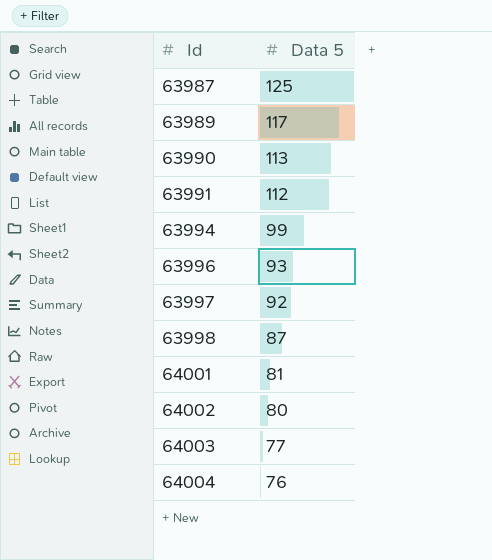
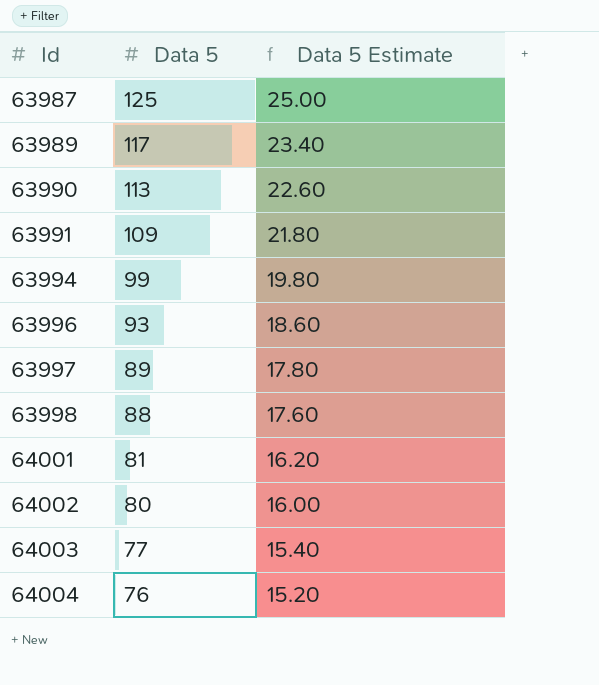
column Data 5 Estimate | formula: none -> [Data 5] * 0.2
63991 | Data 5: 112 -> 109
63997 | Data 5: 92 -> 89
63998 | Data 5: 87 -> 88

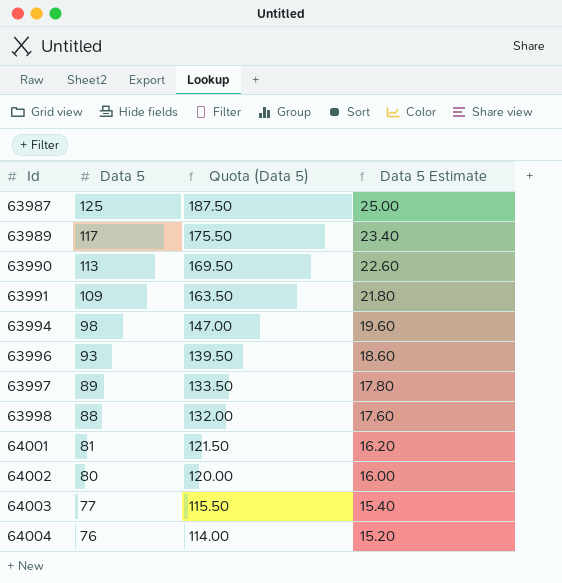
column Quota (Data 5) | formula: none -> [Data 5] * 1.5
63994 | Data 5: 99 -> 98
63994 | Data 5 Estimate: 19.80 -> 19.60

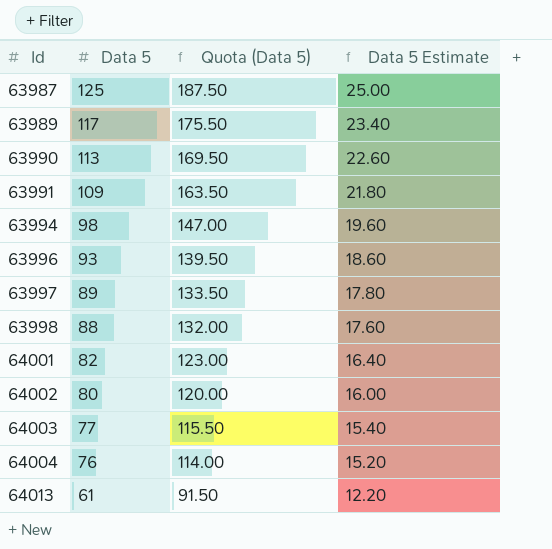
64001 | Data 5: 81 -> 82
64001 | Quota (Data 5): 121.50 -> 123.00
64001 | Data 5 Estimate: 16.20 -> 16.40
row 64013: none -> 61 | 91.50 | 12.20

